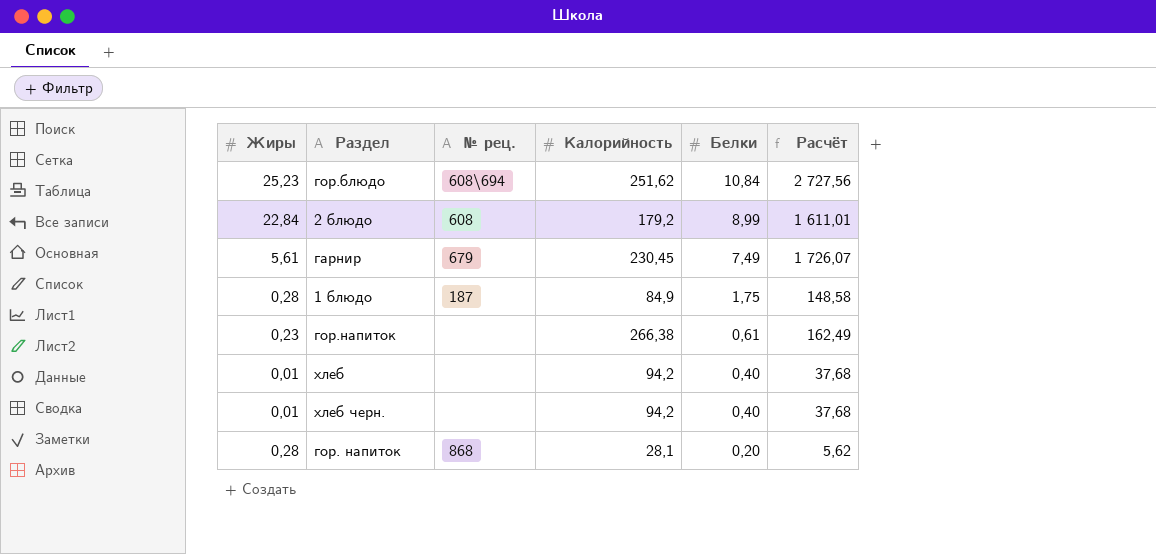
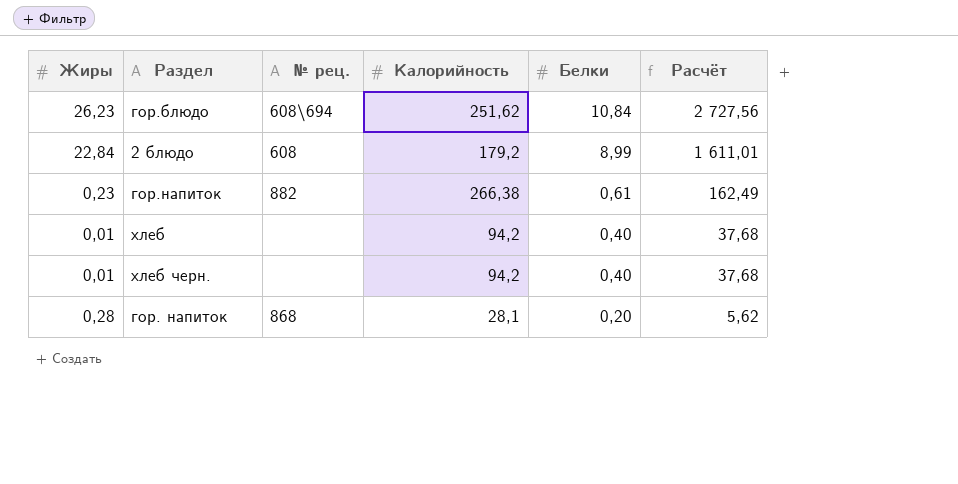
row гарнир: 5,61 | 679 | 230,45 | 7,49 | 1 726,07 -> none
row 1 блюдо: 0,28 | 187 | 84,9 | 1,75 | 148,58 -> none
гор.блюдо | Жиры: 25,23 -> 26,23
гор.напиток | № рец.: none -> 882

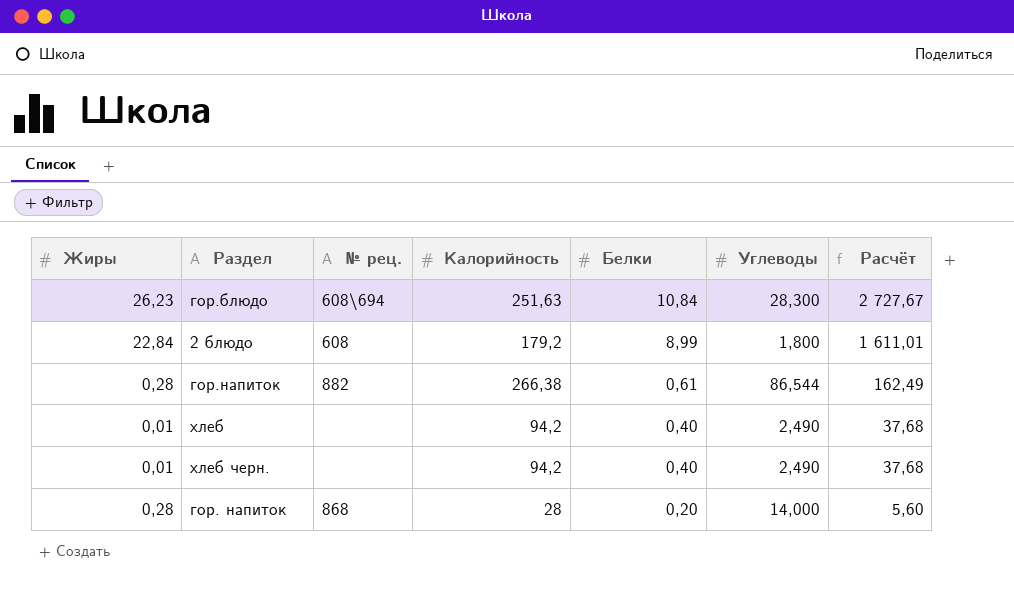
column Углеводы | position: none -> 6
гор.блюдо | Калорийность: 251,62 -> 251,63
гор.блюдо | Расчёт: 2 727,56 -> 2 727,67
гор.напиток | Жиры: 0,23 -> 0,28
гор. напиток | Калорийность: 28,1 -> 28
гор. напиток | Расчёт: 5,62 -> 5,60

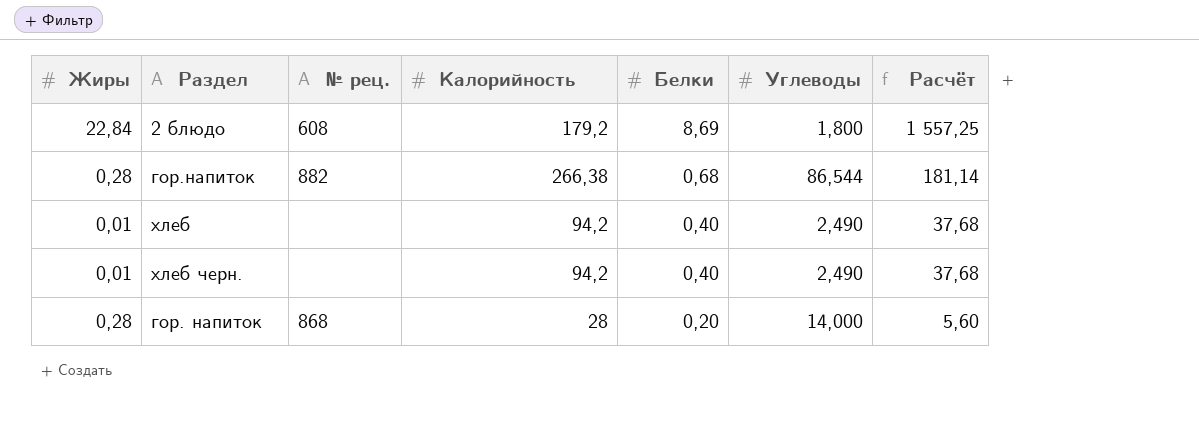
row гор.блюдо: 26,23 | 608\694 | 251,63 | 10,84 | 28,300 | 2 727,67 -> none
2 блюдо | Белки: 8,99 -> 8,69
2 блюдо | Расчёт: 1 611,01 -> 1 557,25
гор.напиток | Белки: 0,61 -> 0,68
гор.напиток | Расчёт: 162,49 -> 181,14

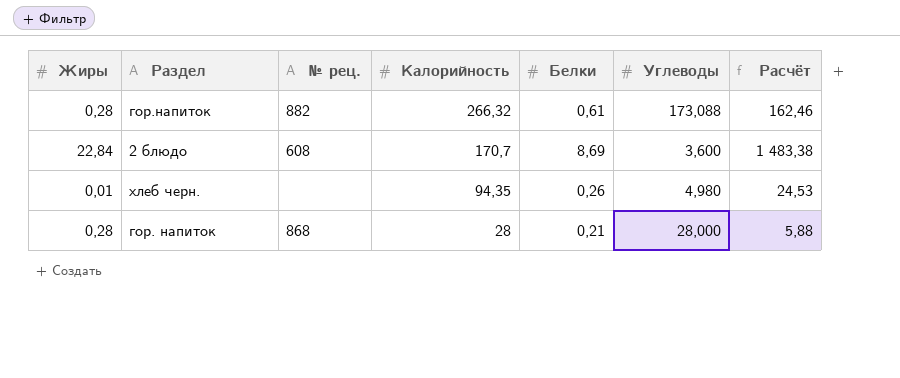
row order: Белки descending -> Калорийность descending
row хлеб: 0,01 | none | 94,2 | 0,40 | 2,490 | 37,68 -> none
гор.напиток | Калорийность: 266,38 -> 266,32
гор.напиток | Белки: 0,68 -> 0,61
гор.напиток | Углеводы: 86,544 -> 173,088
гор.напиток | Расчёт: 181,14 -> 162,46
2 блюдо | Калорийность: 179,2 -> 170,7
2 блюдо | Углеводы: 1,800 -> 3,600
2 блюдо | Расчёт: 1 557,25 -> 1 483,38
хлеб черн. | Калорийность: 94,2 -> 94,35
хлеб черн. | Белки: 0,40 -> 0,26
хлеб черн. | Углеводы: 2,490 -> 4,980
хлеб черн. | Расчёт: 37,68 -> 24,53
гор. напиток | Белки: 0,20 -> 0,21
гор. напиток | Углеводы: 14,000 -> 28,000
гор. напиток | Расчёт: 5,60 -> 5,88

